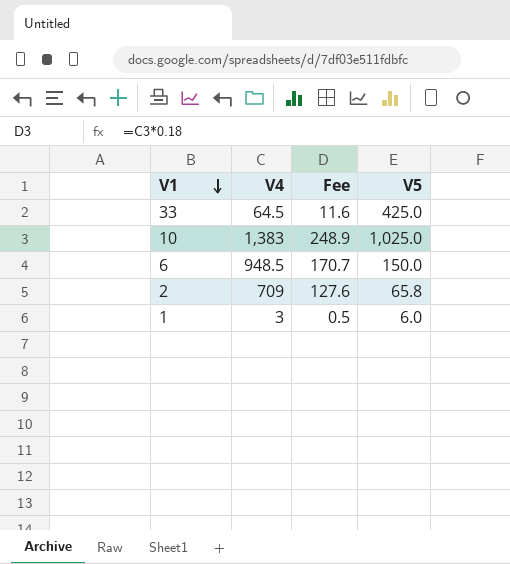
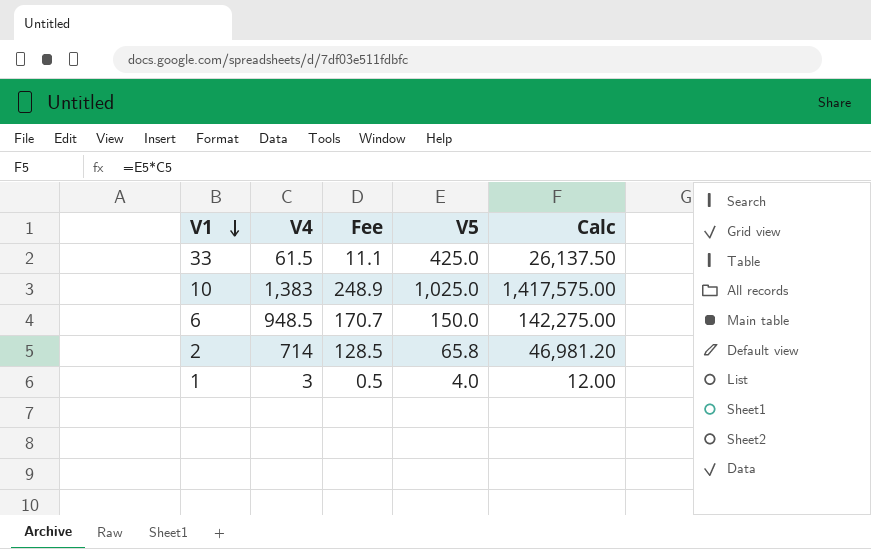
column Calc | formula: none -> [V4] * [V5]
33 | V4: 64.5 -> 61.5
33 | Fee: 11.6 -> 11.1
2 | V4: 709 -> 714
2 | Fee: 127.6 -> 128.5
1 | V5: 6.0 -> 4.0

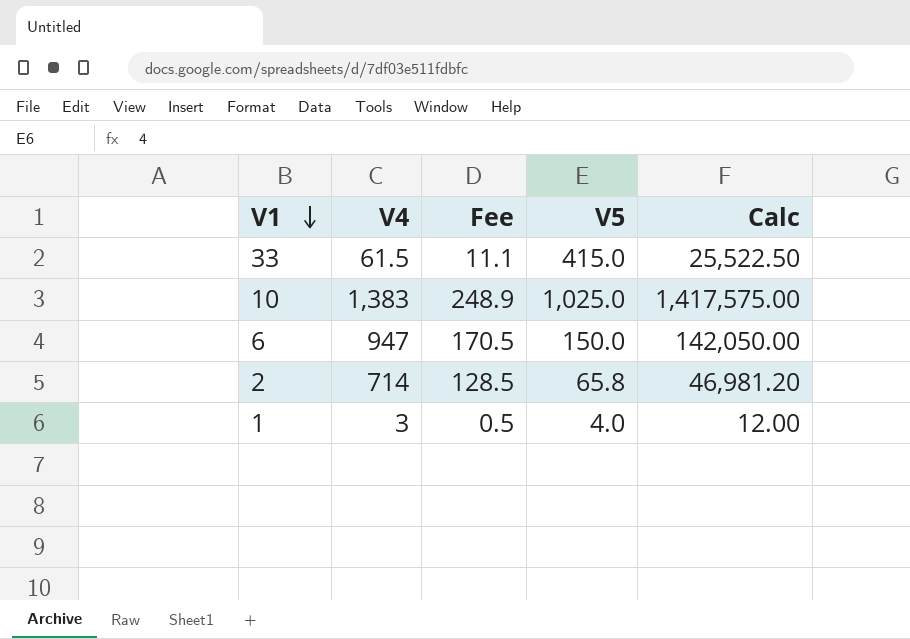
33 | V5: 425.0 -> 415.0
33 | Calc: 26,137.50 -> 25,522.50
6 | V4: 948.5 -> 947
6 | Fee: 170.7 -> 170.5
6 | Calc: 142,275.00 -> 142,050.00

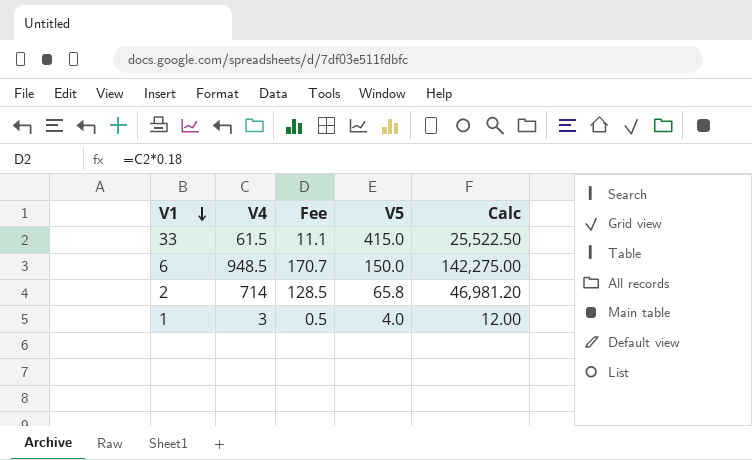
row 10: 1,383 | 248.9 | 1,025.0 | 1,417,575.00 -> none
6 | V4: 947 -> 948.5
6 | Fee: 170.5 -> 170.7
6 | Calc: 142,050.00 -> 142,275.00

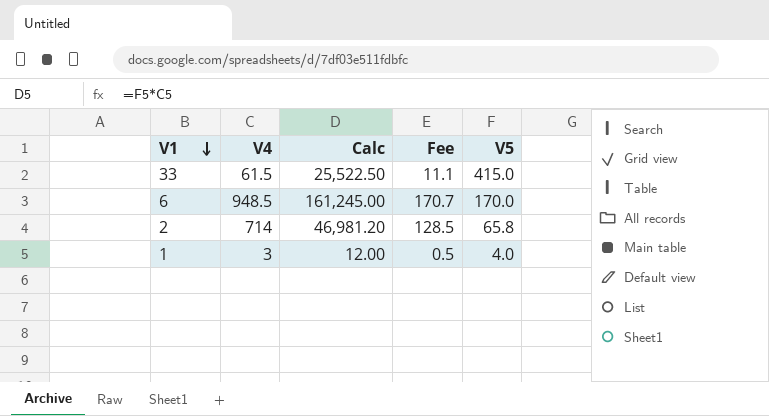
column Calc | position: 5 -> 3
6 | Calc: 142,275.00 -> 161,245.00
6 | V5: 150.0 -> 170.0

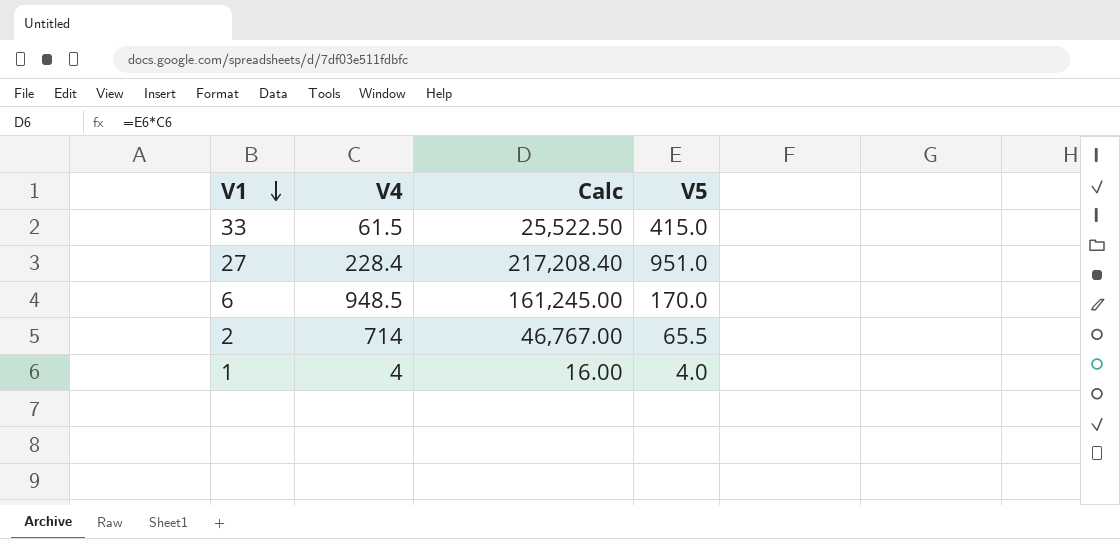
column Fee | formula: [V4] * 0.18 -> none
row 27: none -> 228.4 | 217,208.40 | 951.0
2 | Calc: 46,981.20 -> 46,767.00
2 | V5: 65.8 -> 65.5
1 | V4: 3 -> 4
1 | Calc: 12.00 -> 16.00

